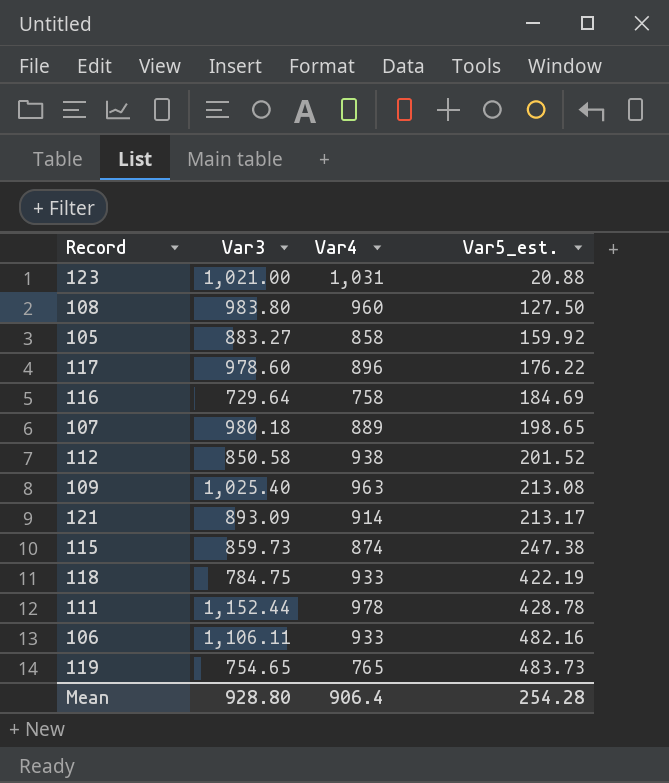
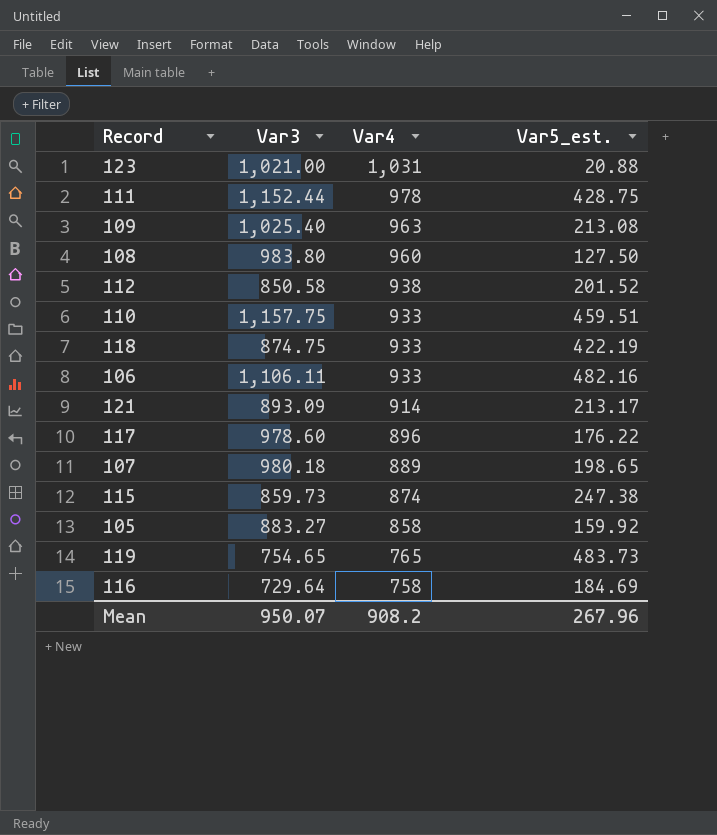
row order: Var5_est. ascending -> Var4 descending
111 | Var5_est.: 428.78 -> 428.75
row 110: none -> 1,157.75 | 933 | 459.51
118 | Var3: 784.75 -> 874.75
Mean | Var3: 928.80 -> 950.07
Mean | Var4: 906.4 -> 908.2
Mean | Var5_est.: 254.28 -> 267.96

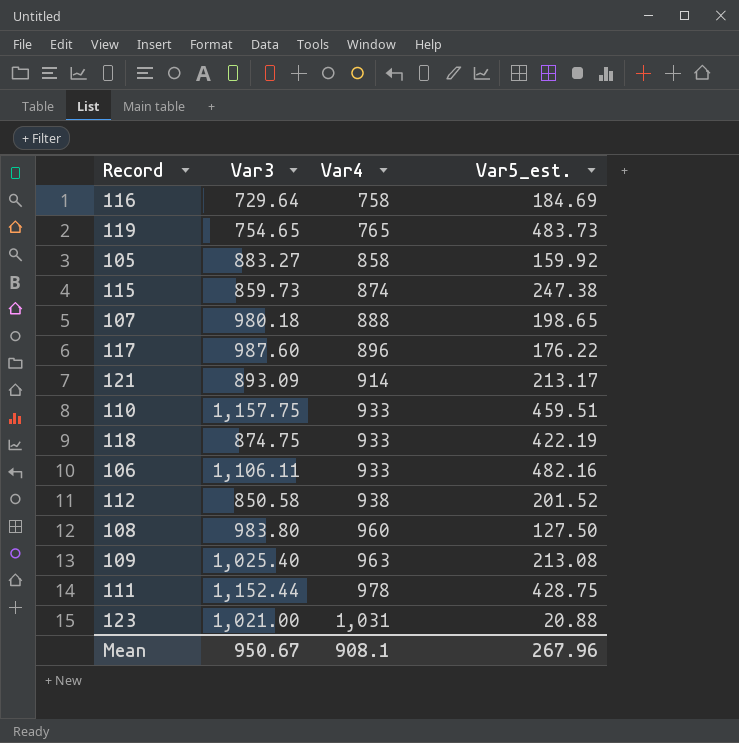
row order: Var4 descending -> Var4 ascending
107 | Var4: 889 -> 888
117 | Var3: 978.60 -> 987.60
Mean | Var3: 950.07 -> 950.67
Mean | Var4: 908.2 -> 908.1

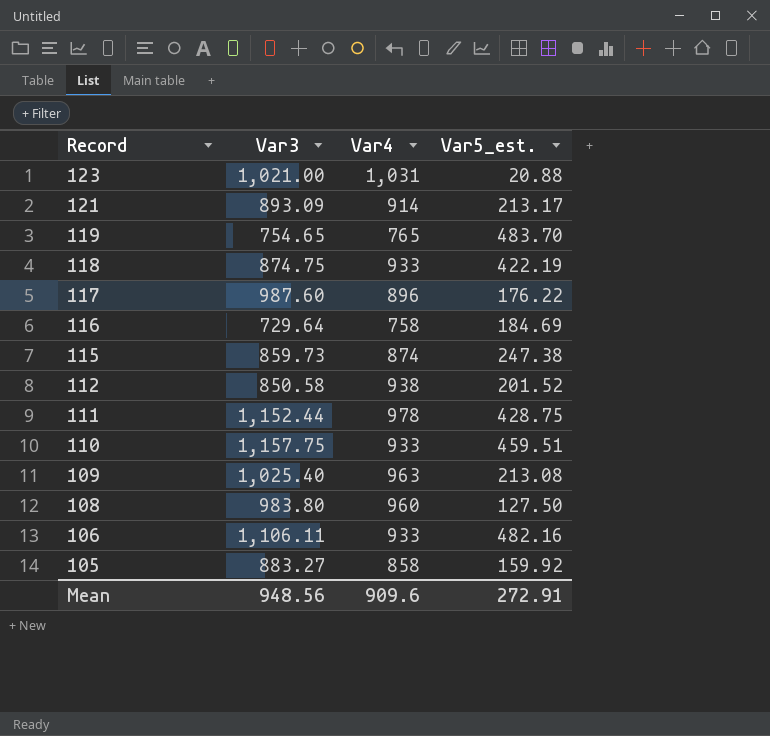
row order: Var4 ascending -> Record descending
row 107: 980.18 | 888 | 198.65 -> none
119 | Var5_est.: 483.73 -> 483.70
Mean | Var3: 950.67 -> 948.56
Mean | Var4: 908.1 -> 909.6
Mean | Var5_est.: 267.96 -> 272.91

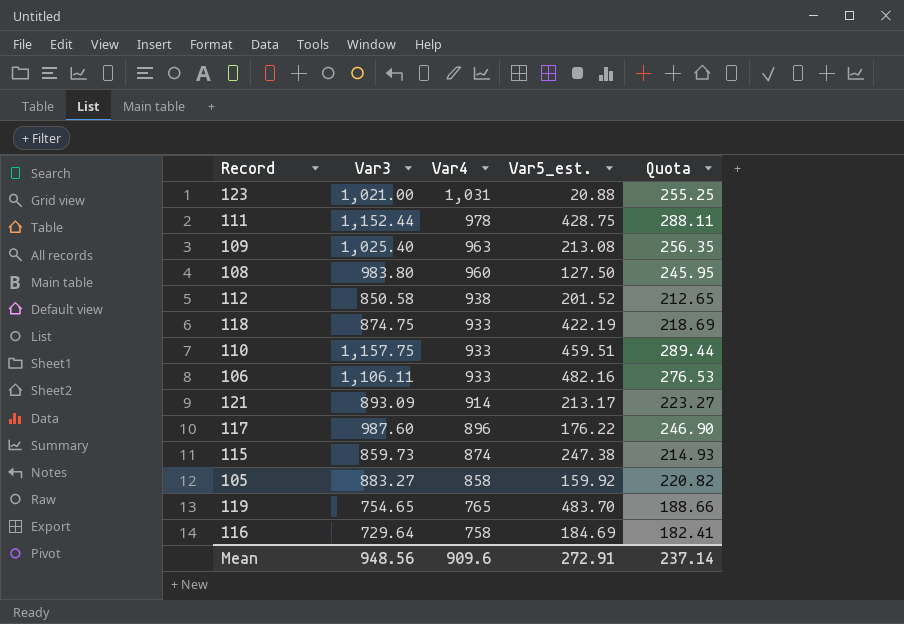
row order: Record descending -> Var4 descending
column Quota | formula: none -> [Var3] * 0.25

